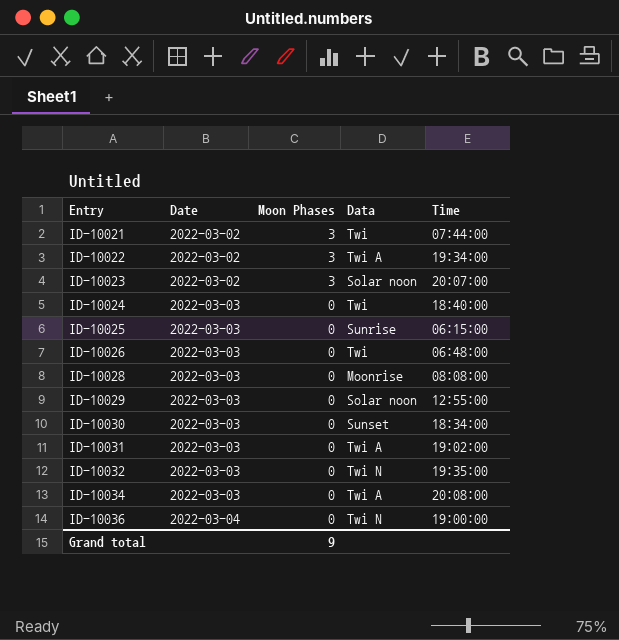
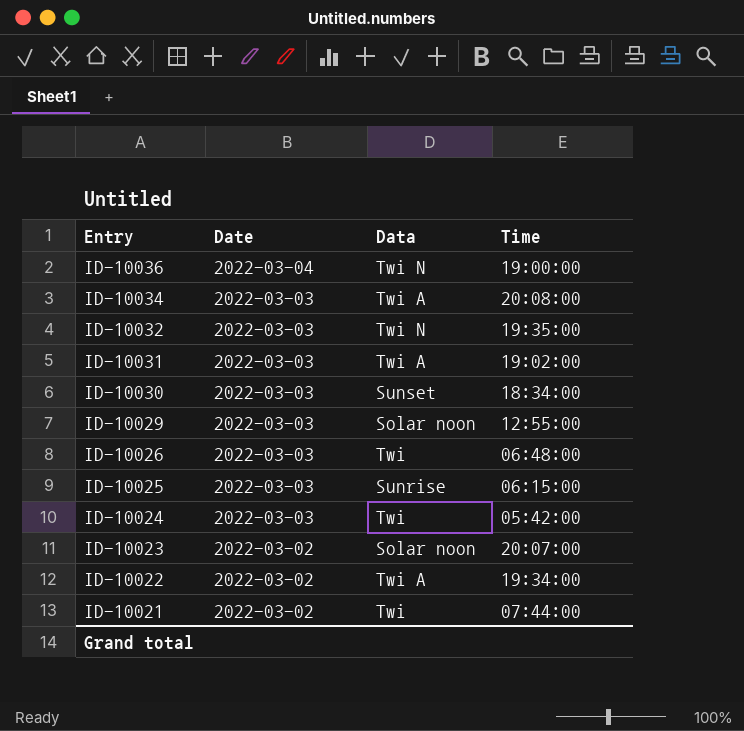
row order: Entry ascending -> Entry descending
column Moon Phases | position: 3 -> none
row ID-10028: 2022-03-03 | 0 | Moonrise | 08:08:00 -> none
ID-10024 | Time: 18:40:00 -> 05:42:00

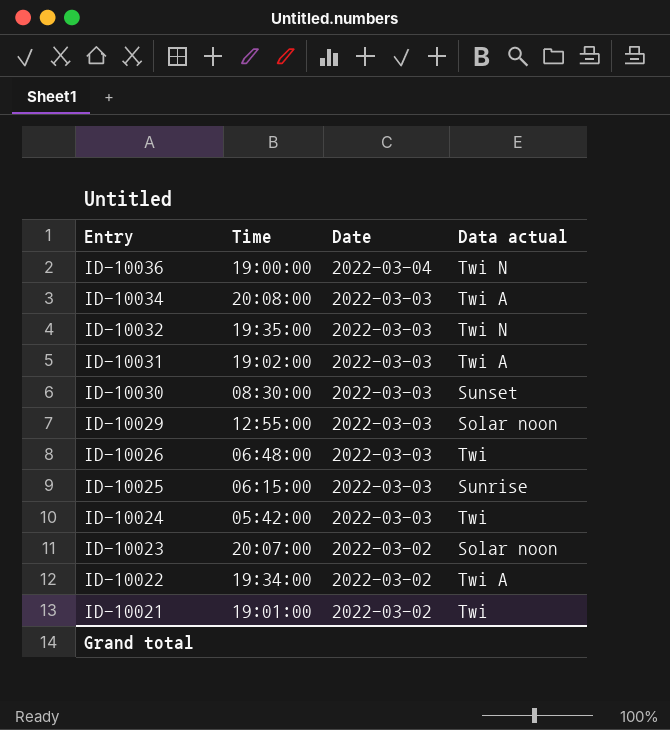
column Time | position: 4 -> 2
column name: Data -> Data actual
ID-10030 | Time: 18:34:00 -> 08:30:00
ID-10021 | Time: 07:44:00 -> 19:01:00

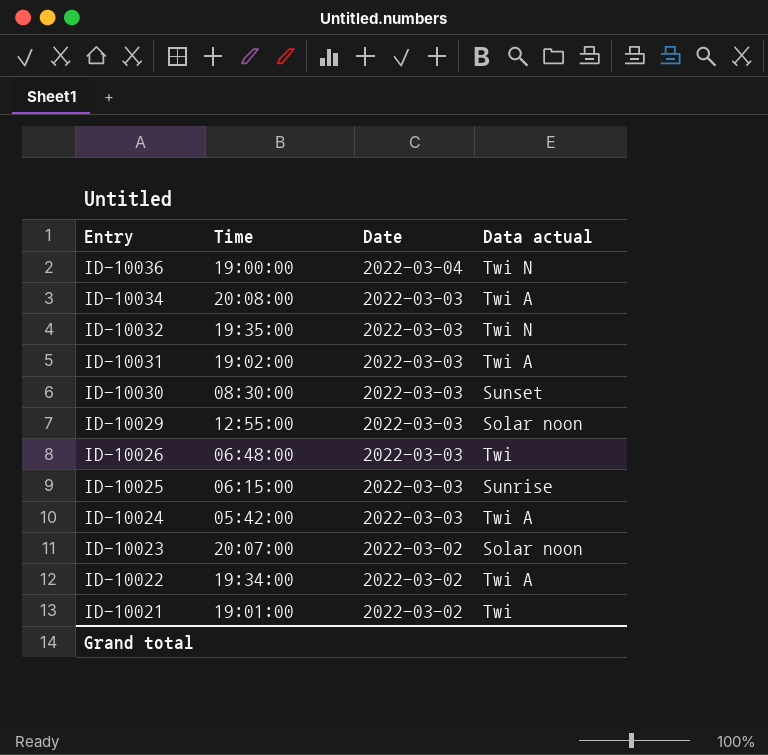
ID-10024 | Data actual: Twi -> Twi A

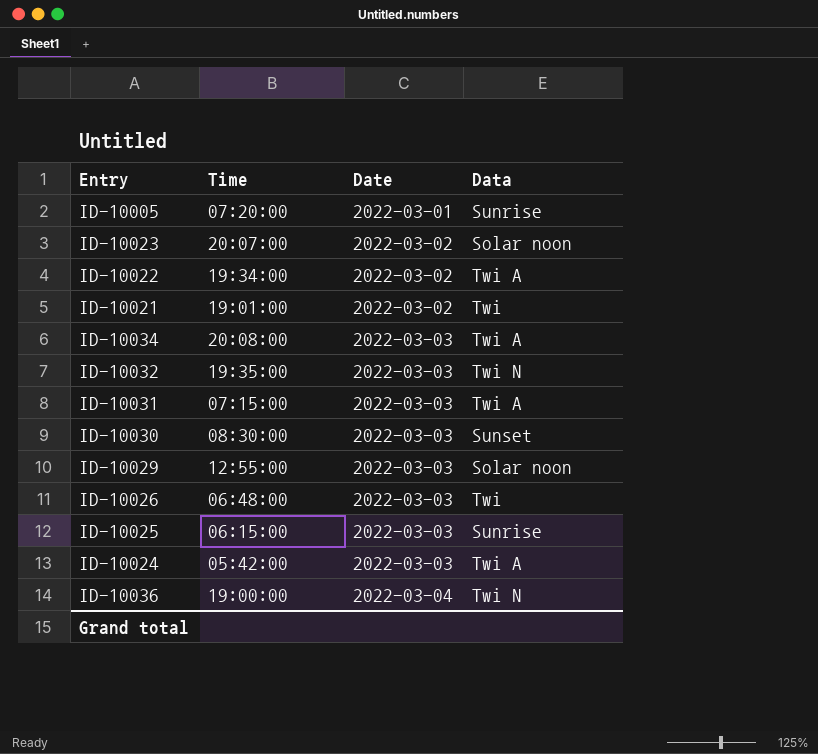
row order: Entry descending -> Date ascending
column name: Data actual -> Data
row ID-10005: none -> 07:20:00 | 2022-03-01 | Sunrise
ID-10031 | Time: 19:02:00 -> 07:15:00

